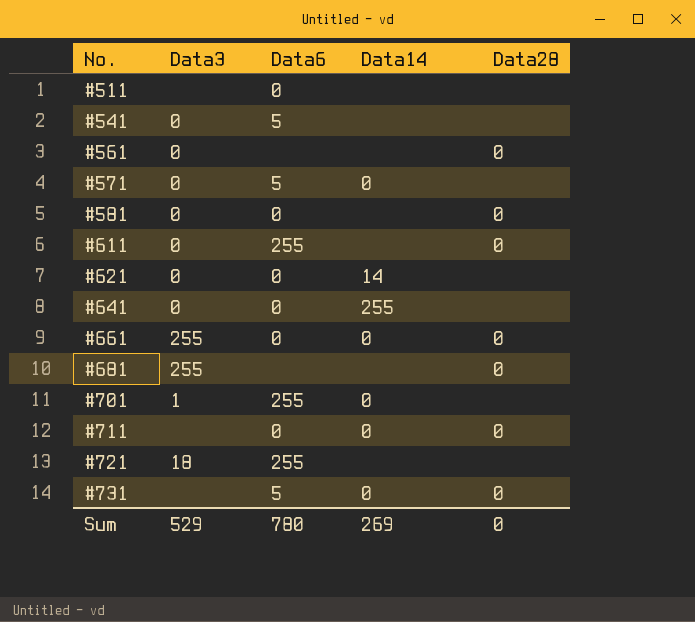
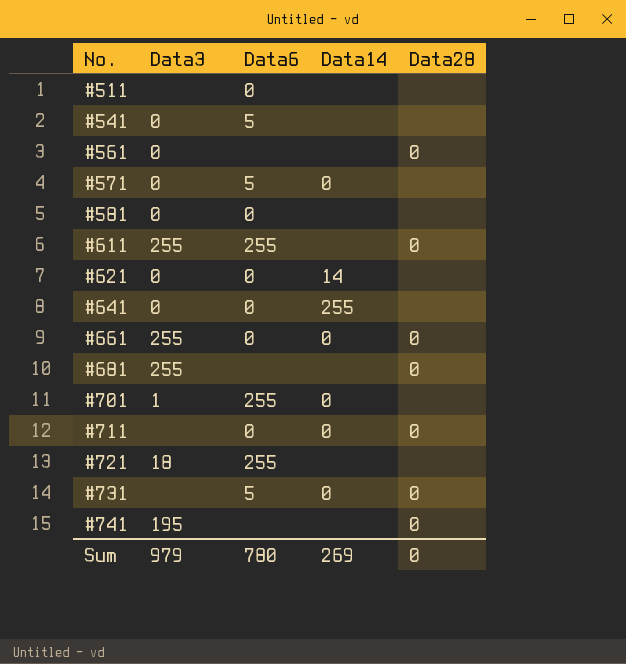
#581 | Data28: 0 -> none
#611 | Data3: 0 -> 255
row #741: none -> 195 | none | none | 0
Sum | Data3: 529 -> 979

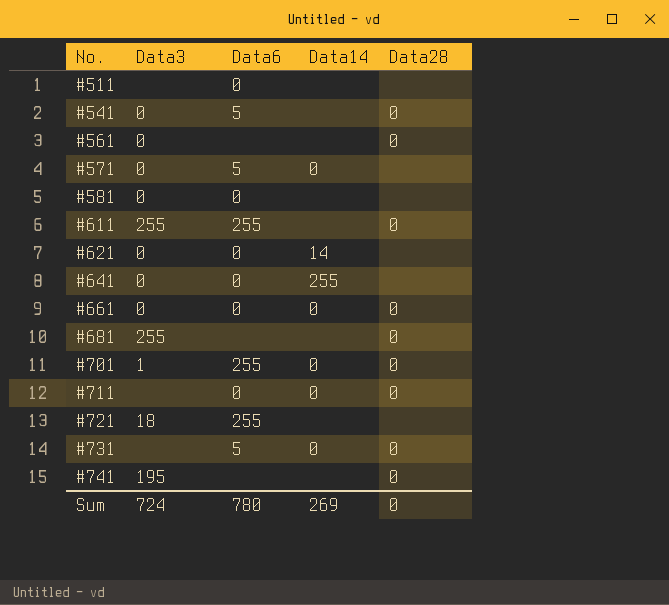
#541 | Data28: none -> 0
#661 | Data3: 255 -> 0
#701 | Data28: none -> 0
Sum | Data3: 979 -> 724

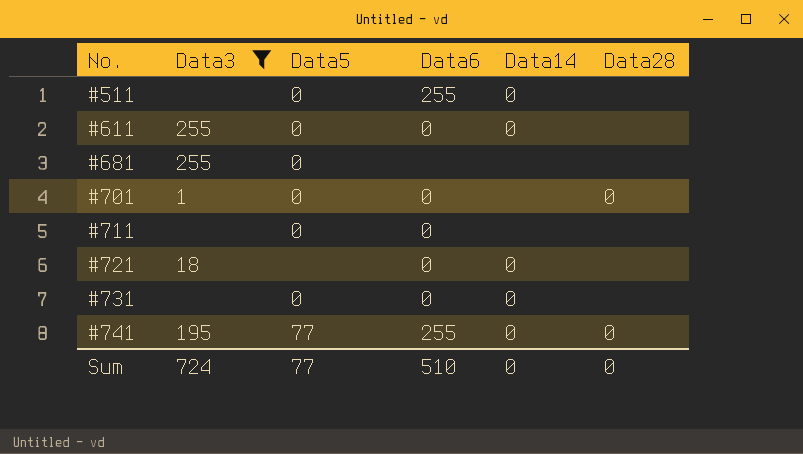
filter: none -> Data3 != 0
column Data5 | position: none -> 3
#511 | Data6: 0 -> 255
#511 | Data14: none -> 0
#611 | Data6: 255 -> 0
#611 | Data14: none -> 0
#611 | Data28: 0 -> none
#681 | Data28: 0 -> none
#701 | Data6: 255 -> 0
#701 | Data14: 0 -> none
#711 | Data14: 0 -> none
#711 | Data28: 0 -> none
#721 | Data6: 255 -> 0
#721 | Data14: none -> 0
#731 | Data6: 5 -> 0
#731 | Data28: 0 -> none
#741 | Data6: none -> 255
#741 | Data14: none -> 0
Sum | Data6: 780 -> 510
Sum | Data14: 269 -> 0

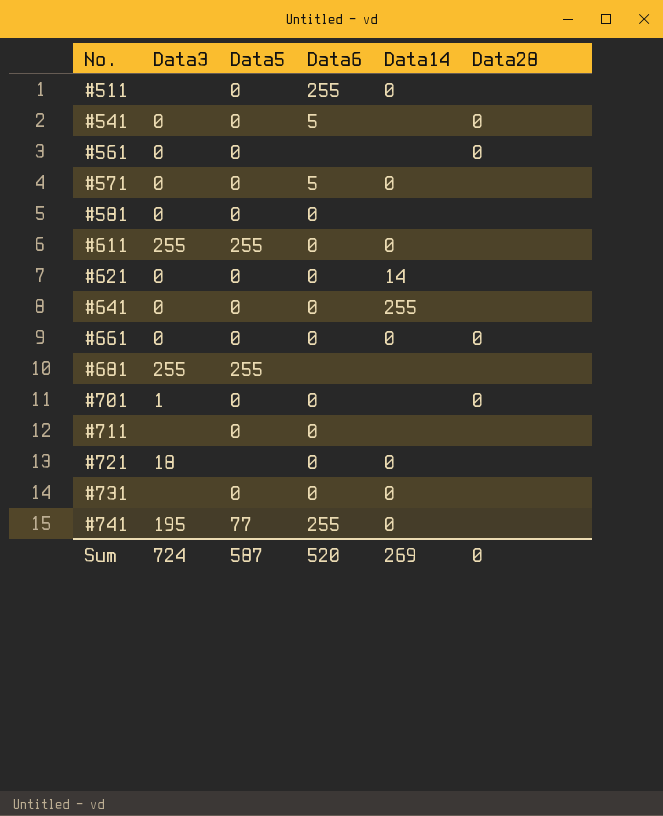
filter: Data3 != 0 -> none
#611 | Data5: 0 -> 255
#681 | Data5: 0 -> 255
#741 | Data28: 0 -> none
Sum | Data5: 77 -> 587
Sum | Data6: 510 -> 520
Sum | Data14: 0 -> 269

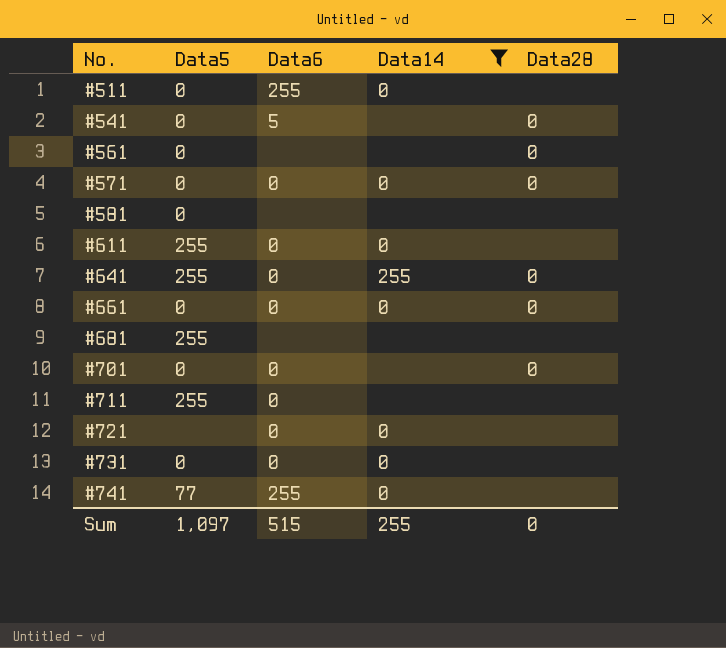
filter: none -> Data14 != 14
column Data3 | position: 2 -> none
#571 | Data6: 5 -> 0
#571 | Data28: none -> 0
#581 | Data6: 0 -> none
#641 | Data5: 0 -> 255
#641 | Data28: none -> 0
#711 | Data5: 0 -> 255
Sum | Data5: 587 -> 1,097
Sum | Data6: 520 -> 515
Sum | Data14: 269 -> 255

